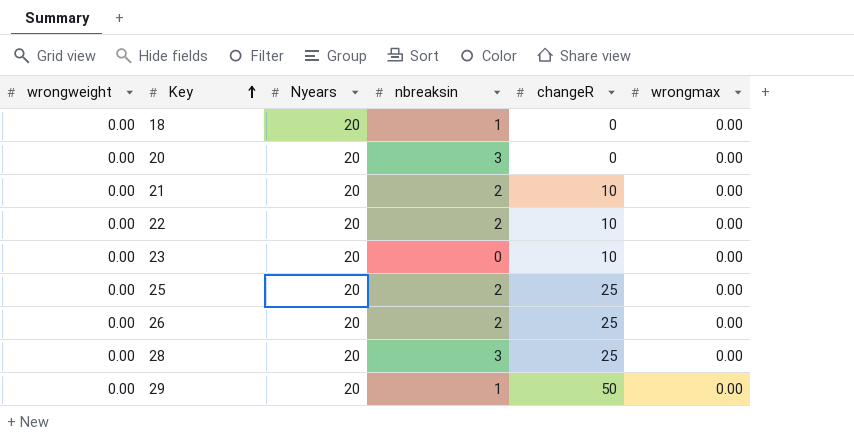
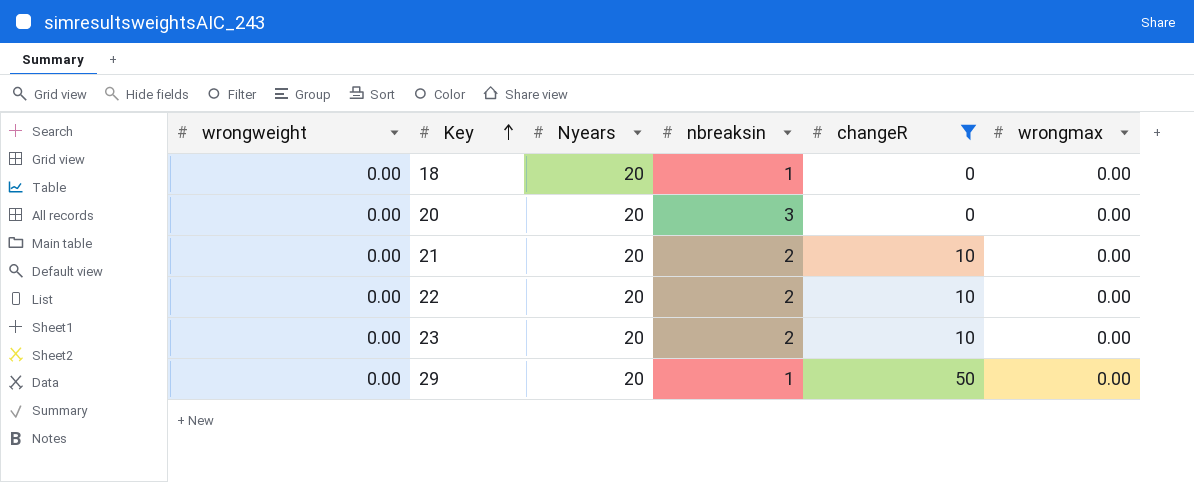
filter: none -> changeR != 25
23 | nbreaksin: 0 -> 2

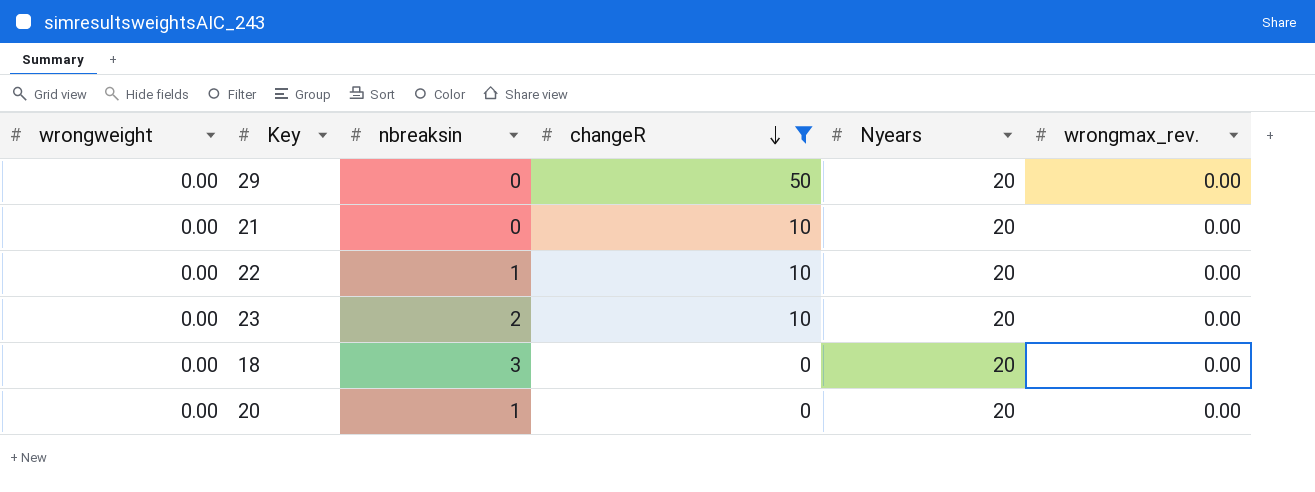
row order: Key ascending -> changeR descending
column Nyears | position: 3 -> 5
column name: wrongmax -> wrongmax_rev.
29 | nbreaksin: 1 -> 0
21 | nbreaksin: 2 -> 0
22 | nbreaksin: 2 -> 1
18 | nbreaksin: 1 -> 3
20 | nbreaksin: 3 -> 1

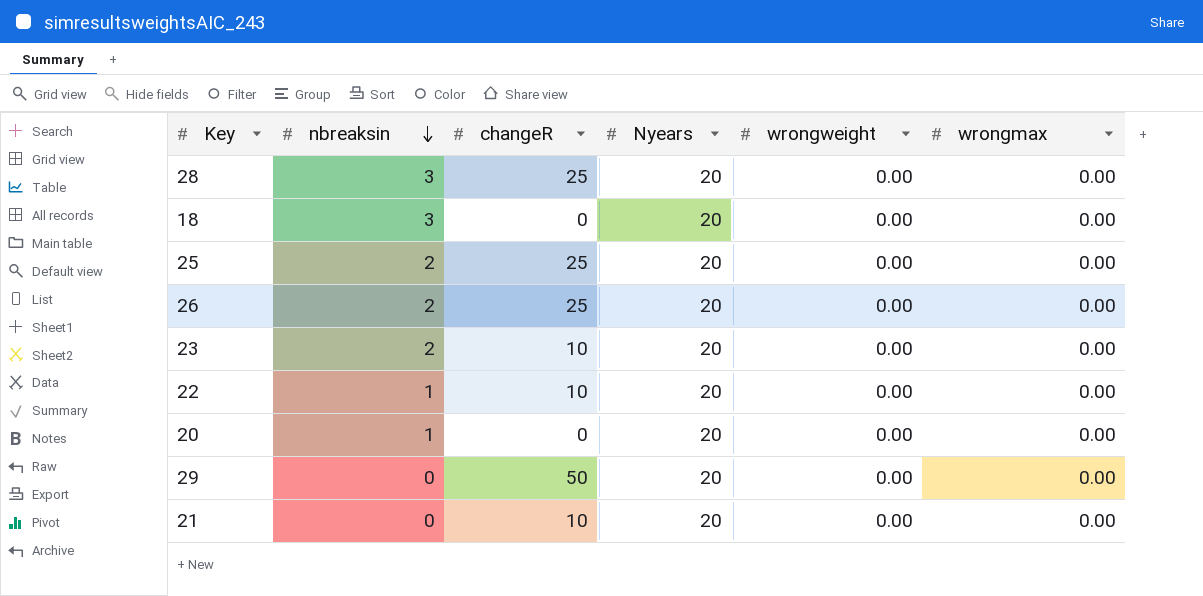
filter: changeR != 25 -> none
row order: changeR descending -> nbreaksin descending
column wrongweight | position: 1 -> 5
column name: wrongmax_rev. -> wrongmax

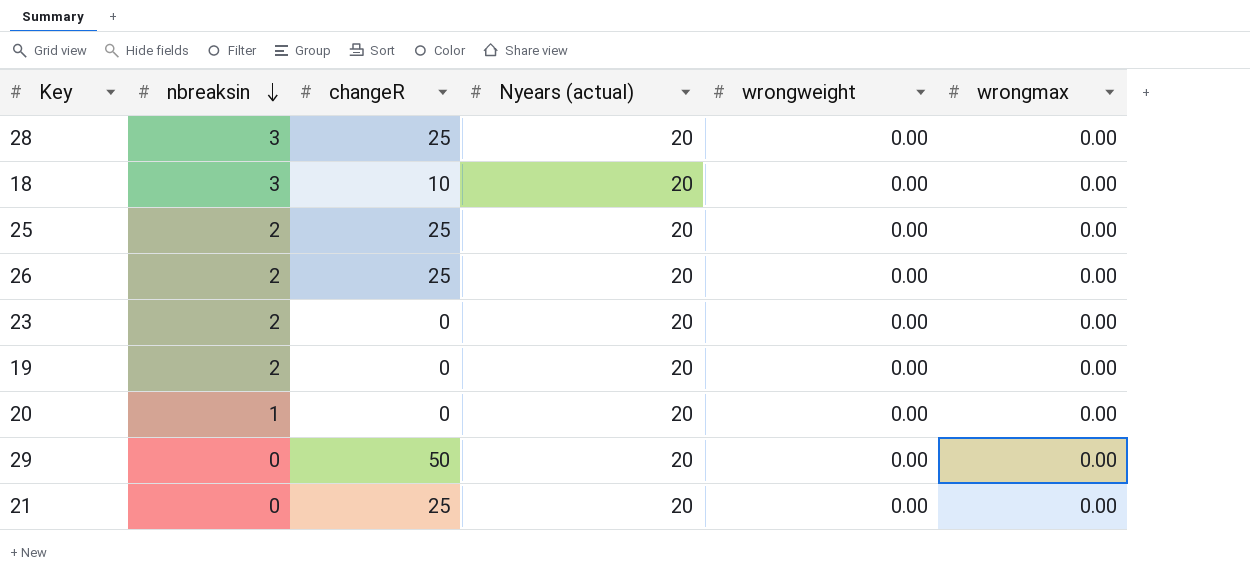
column name: Nyears -> Nyears (actual)
row 22: 1 | 10 | 20 | 0.00 | 0.00 -> none
18 | changeR: 0 -> 10
23 | changeR: 10 -> 0
row 19: none -> 2 | 0 | 20 | 0.00 | 0.00
21 | changeR: 10 -> 25

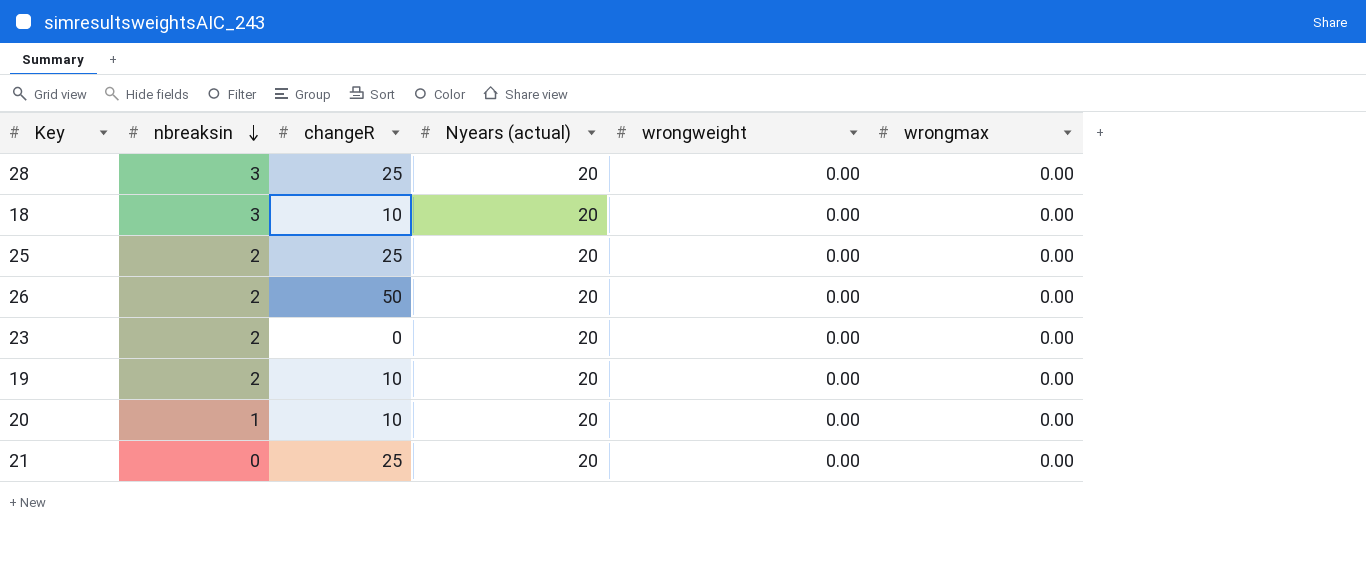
row 29: 0 | 50 | 20 | 0.00 | 0.00 -> none
26 | changeR: 25 -> 50
19 | changeR: 0 -> 10
20 | changeR: 0 -> 10

